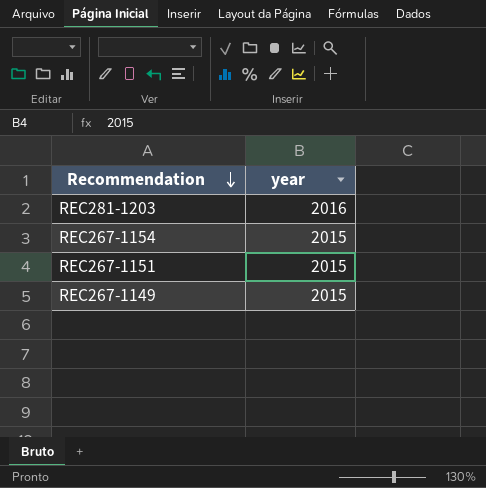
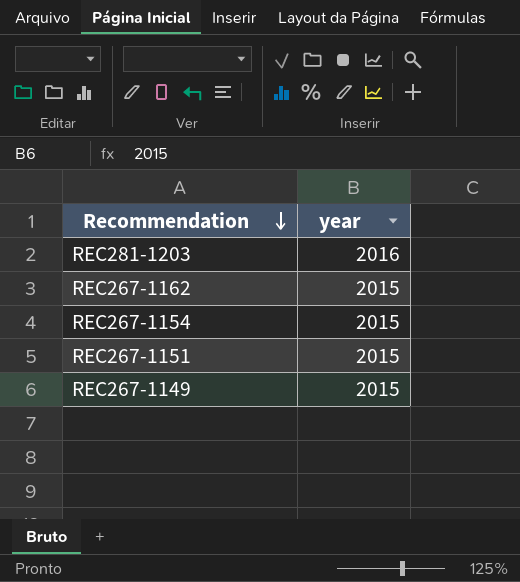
row REC267-1162: none -> 2015

